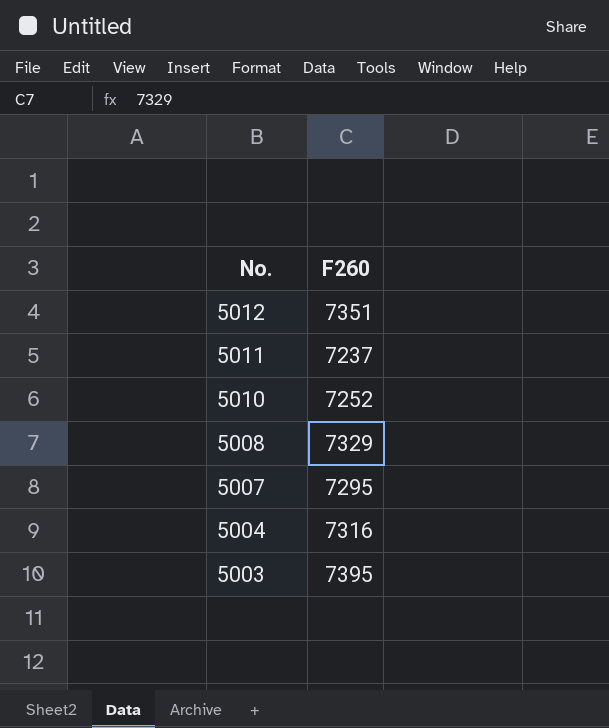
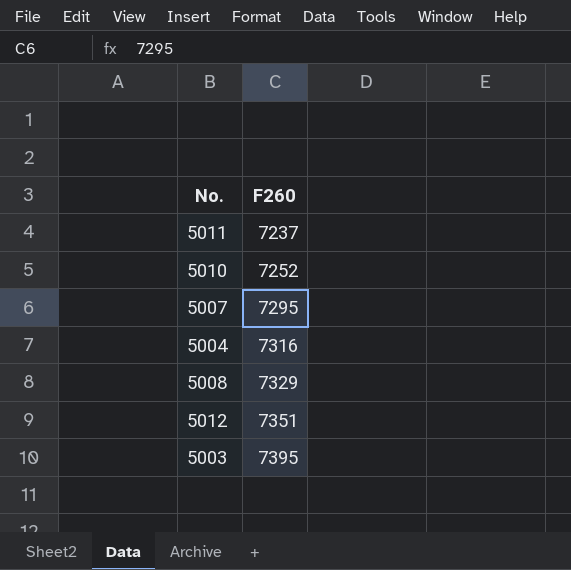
row order: No. descending -> F260 ascending

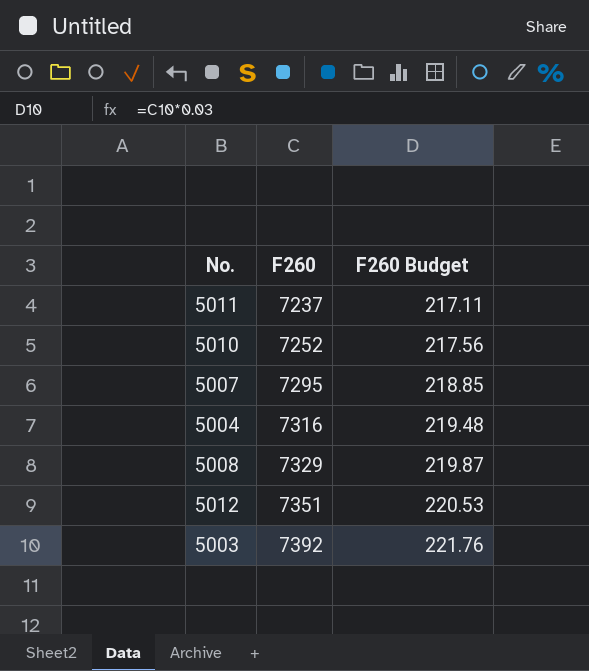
column F260 Budget | formula: none -> [F260] * 0.03
5003 | F260: 7395 -> 7392

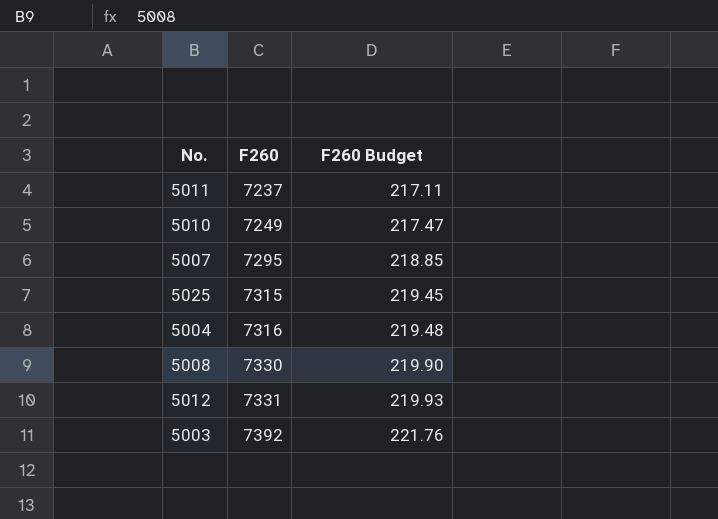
5010 | F260: 7252 -> 7249
5010 | F260 Budget: 217.56 -> 217.47
row 5025: none -> 7315 | 219.45
5008 | F260: 7329 -> 7330
5008 | F260 Budget: 219.87 -> 219.90
5012 | F260: 7351 -> 7331
5012 | F260 Budget: 220.53 -> 219.93

